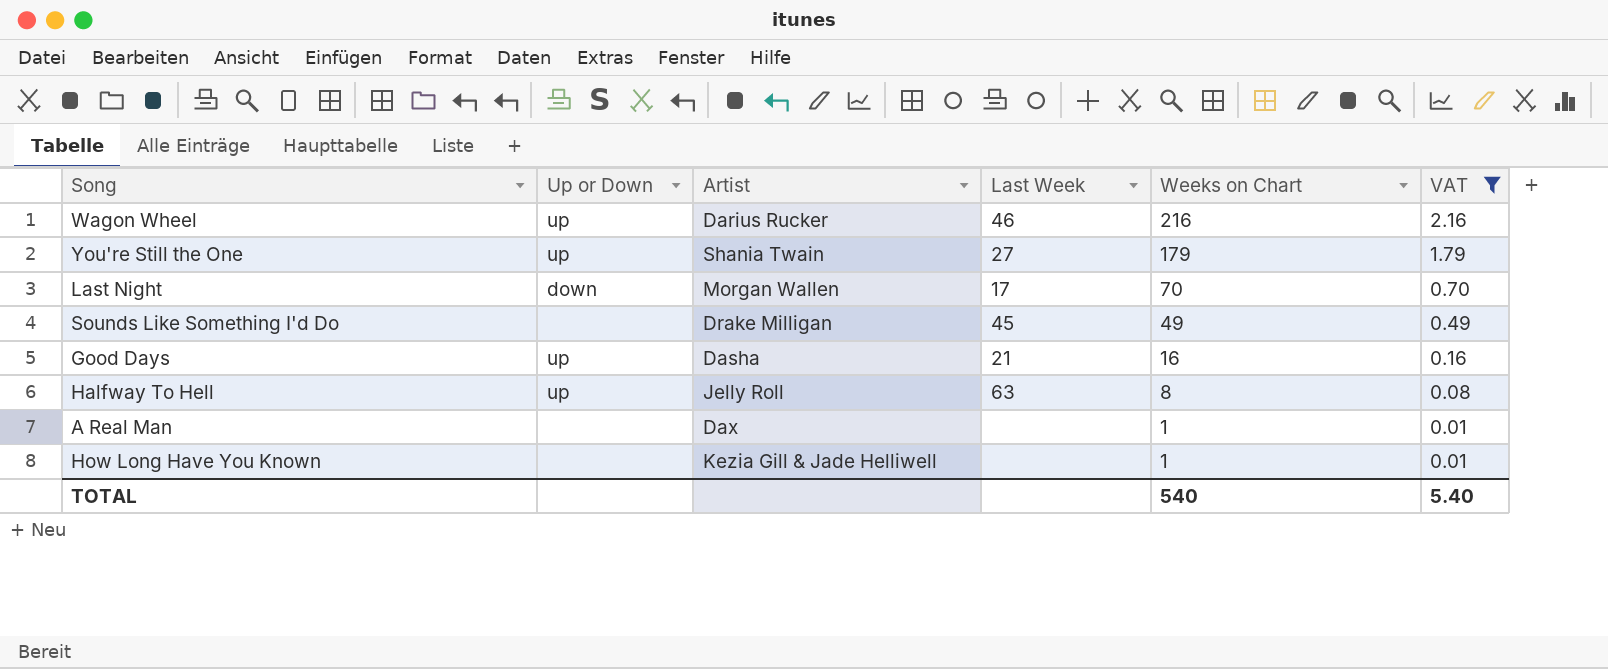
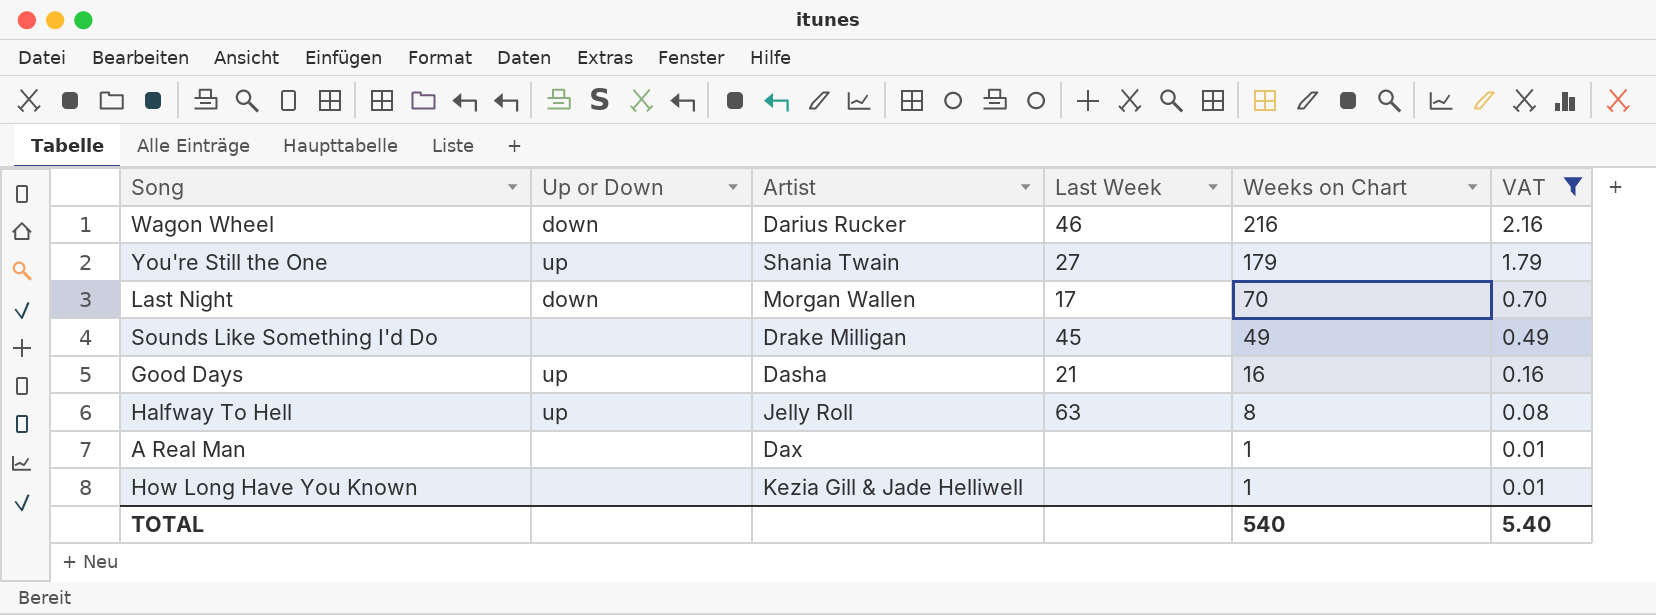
Wagon Wheel | Up or Down: up -> down

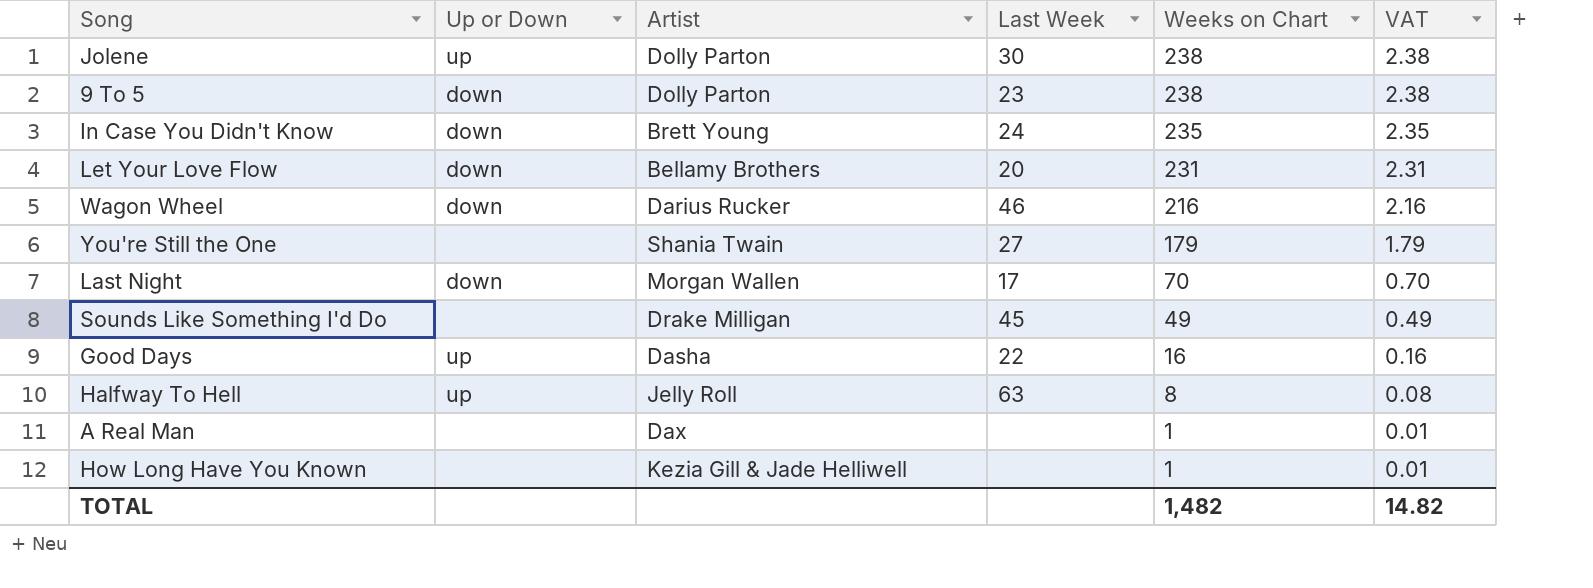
filter: VAT <= 2.16 -> none
You're Still the One | Up or Down: up -> none
Good Days | Last Week: 21 -> 22
TOTAL | Weeks on Chart: 540 -> 1,482
TOTAL | VAT: 5.40 -> 14.82

